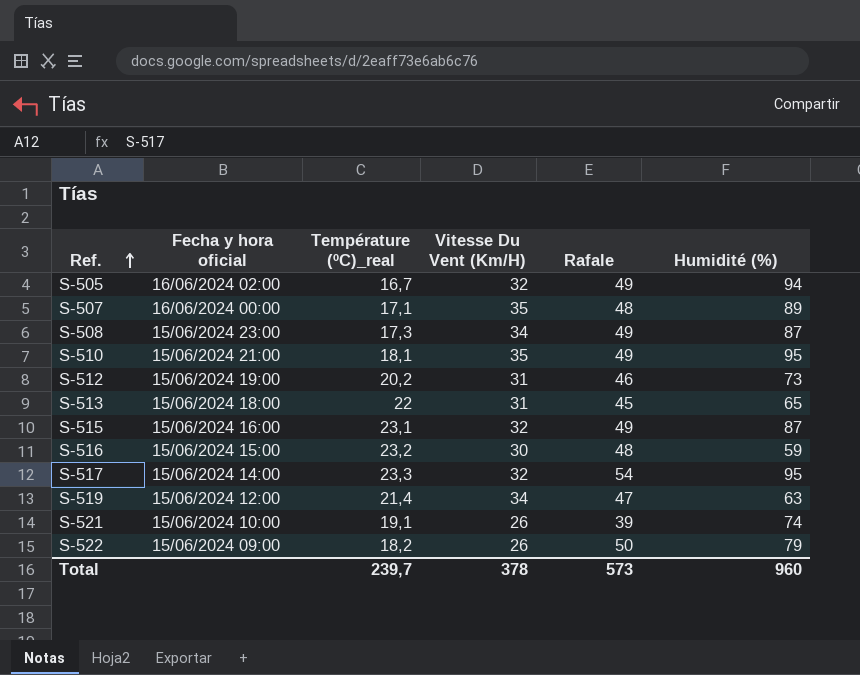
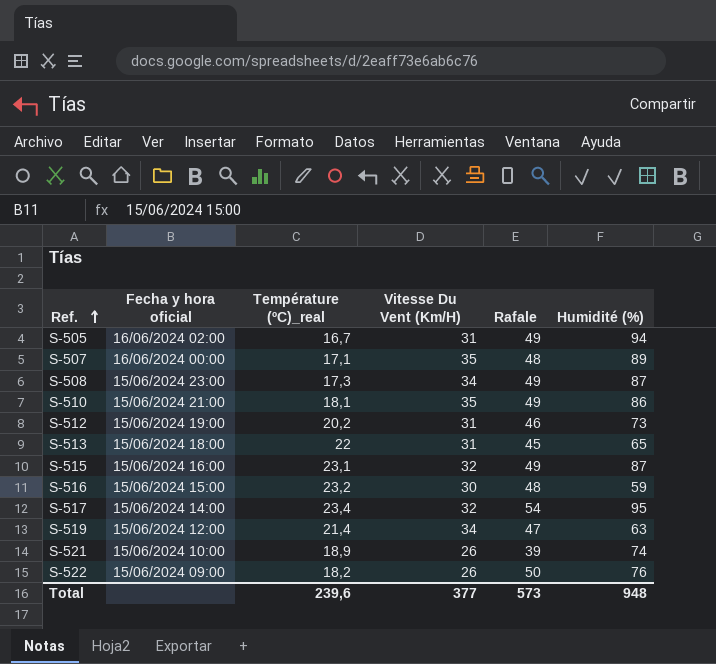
S-505 | Vitesse Du Vent (Km/H): 32 -> 31
S-510 | Humidité (%): 95 -> 86
S-517 | Température (ºC)_real: 23,3 -> 23,4
S-521 | Température (ºC)_real: 19,1 -> 18,9
S-522 | Humidité (%): 79 -> 76
Total | Température (ºC)_real: 239,7 -> 239,6
Total | Vitesse Du Vent (Km/H): 378 -> 377
Total | Humidité (%): 960 -> 948

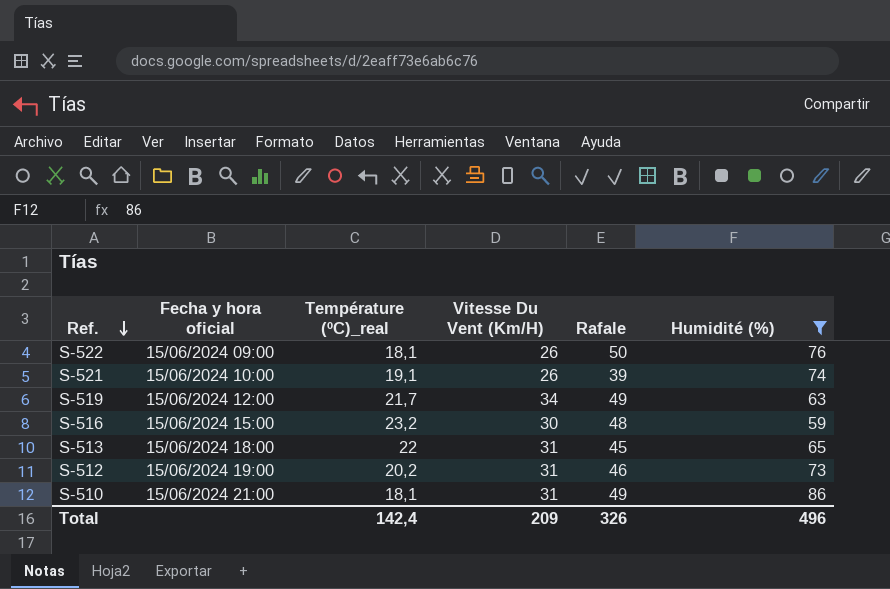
filter: none -> Humidité (%) <= 86
row order: Ref. ascending -> Ref. descending
S-522 | Température (ºC)_real: 18,2 -> 18,1
S-521 | Température (ºC)_real: 18,9 -> 19,1
S-519 | Température (ºC)_real: 21,4 -> 21,7
S-519 | Rafale: 47 -> 49
S-510 | Vitesse Du Vent (Km/H): 35 -> 31
Total | Température (ºC)_real: 239,6 -> 142,4
Total | Vitesse Du Vent (Km/H): 377 -> 209
Total | Rafale: 573 -> 326
Total | Humidité (%): 948 -> 496

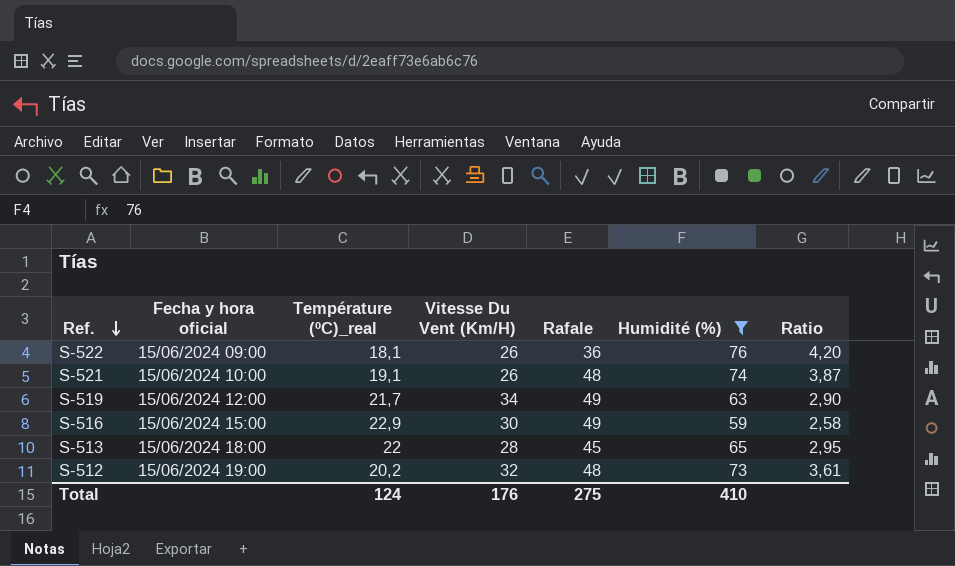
column Ratio | formula: none -> [Humidité (%)] / [Température (ºC)_real]
row S-510: 15/06/2024 21:00 | 18,1 | 31 | 49 | 86 -> none
S-522 | Rafale: 50 -> 36
S-521 | Rafale: 39 -> 48
S-516 | Température (ºC)_real: 23,2 -> 22,9
S-516 | Rafale: 48 -> 49
S-513 | Vitesse Du Vent (Km/H): 31 -> 28
S-512 | Vitesse Du Vent (Km/H): 31 -> 32
S-512 | Rafale: 46 -> 48
Total | Température (ºC)_real: 142,4 -> 124
Total | Vitesse Du Vent (Km/H): 209 -> 176
Total | Rafale: 326 -> 275
Total | Humidité (%): 496 -> 410

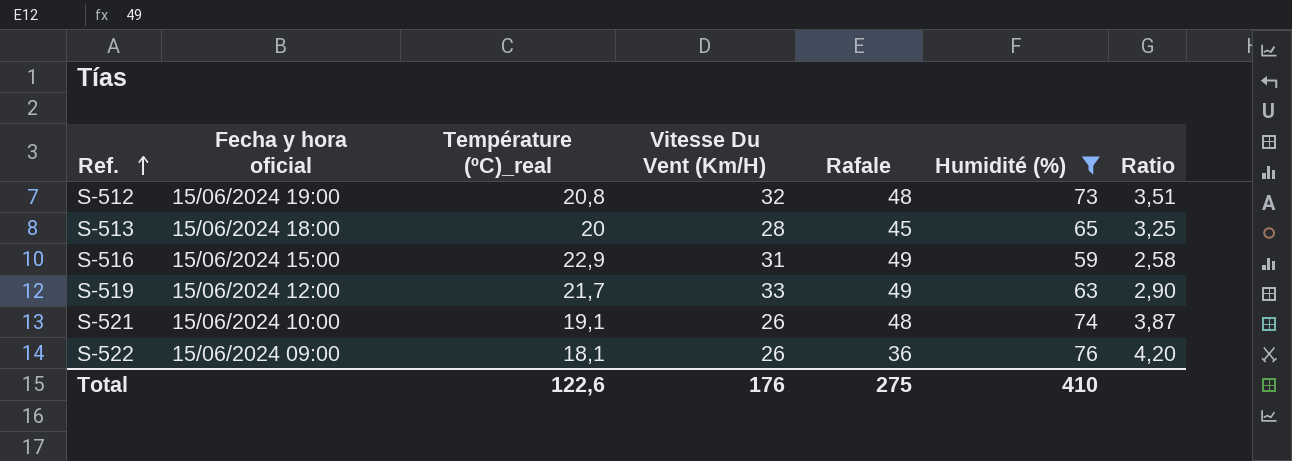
row order: Ref. descending -> Ref. ascending
S-512 | Température (ºC)_real: 20,2 -> 20,8
S-512 | Ratio: 3,61 -> 3,51
S-513 | Température (ºC)_real: 22 -> 20
S-513 | Ratio: 2,95 -> 3,25
S-516 | Vitesse Du Vent (Km/H): 30 -> 31
S-519 | Vitesse Du Vent (Km/H): 34 -> 33
Total | Température (ºC)_real: 124 -> 122,6

